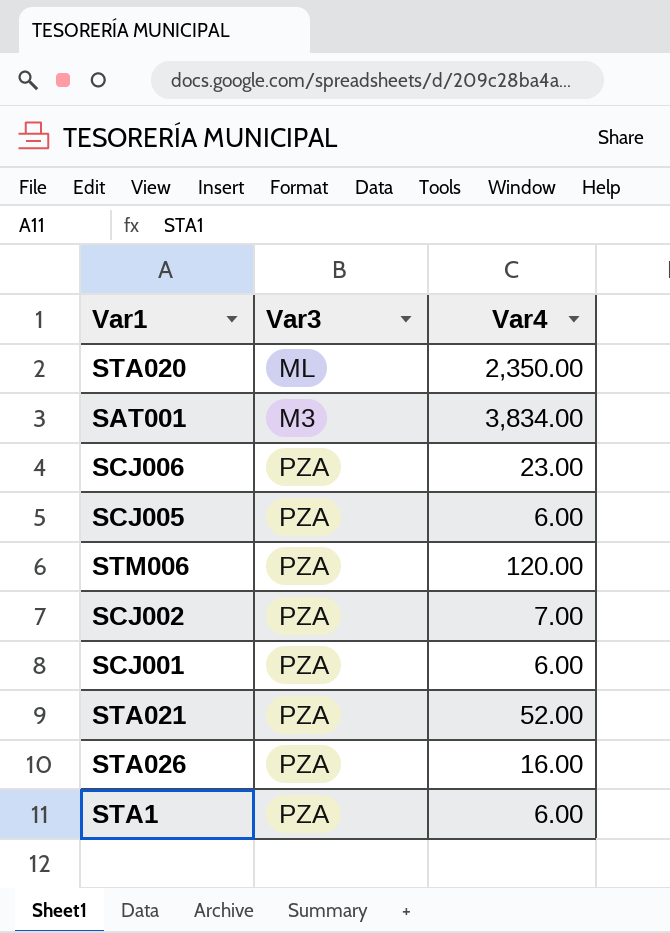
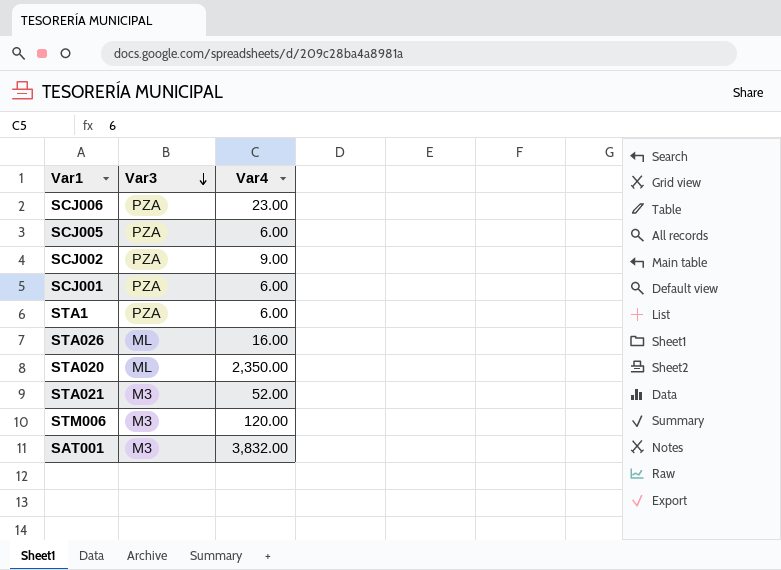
row order: none -> Var3 descending
SCJ002 | Var4: 7.00 -> 9.00
STA026 | Var3: PZA -> ML
STA021 | Var3: PZA -> M3
STM006 | Var3: PZA -> M3
SAT001 | Var4: 3,834.00 -> 3,832.00

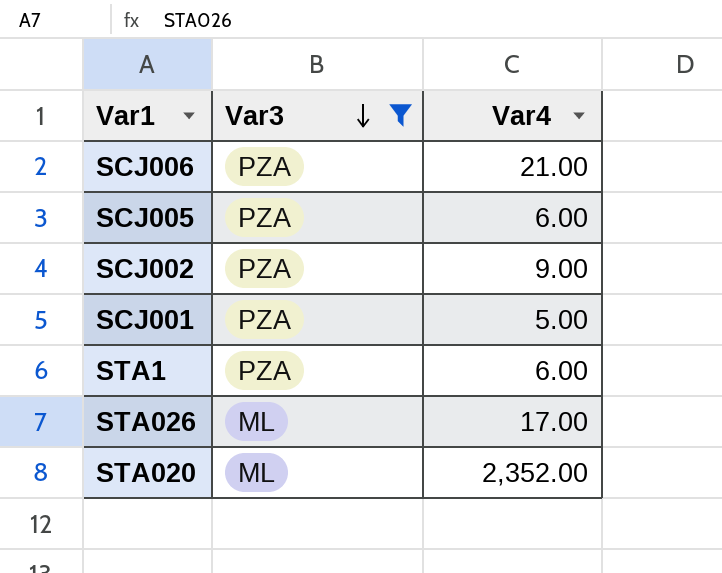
filter: none -> Var3 != M3
SCJ006 | Var4: 23.00 -> 21.00
SCJ001 | Var4: 6.00 -> 5.00
STA026 | Var4: 16.00 -> 17.00
STA020 | Var4: 2,350.00 -> 2,352.00

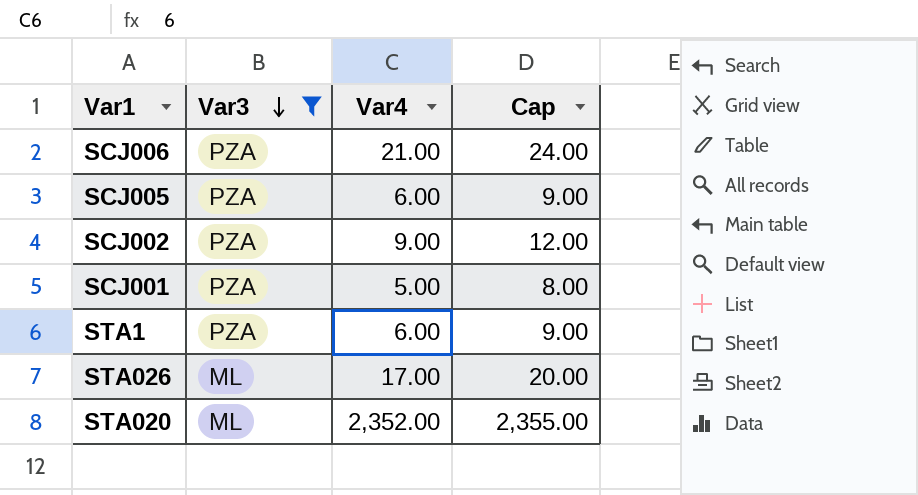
column Cap | formula: none -> [Var4] + 3

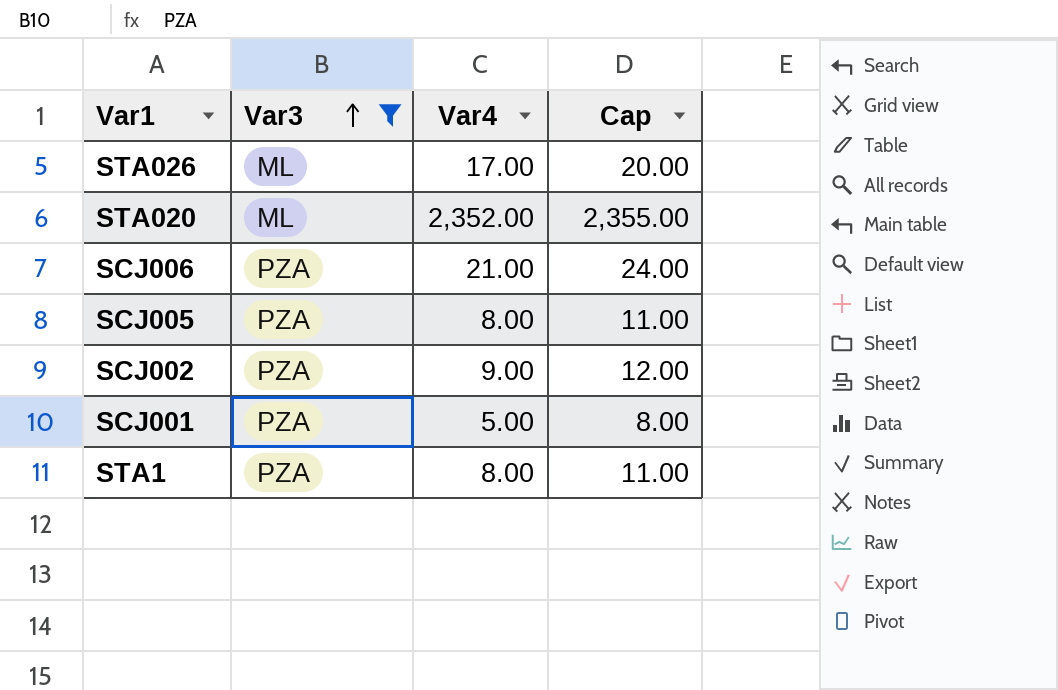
row order: Var3 descending -> Var3 ascending
SCJ005 | Var4: 6.00 -> 8.00
SCJ005 | Cap: 9.00 -> 11.00
STA1 | Var4: 6.00 -> 8.00
STA1 | Cap: 9.00 -> 11.00

